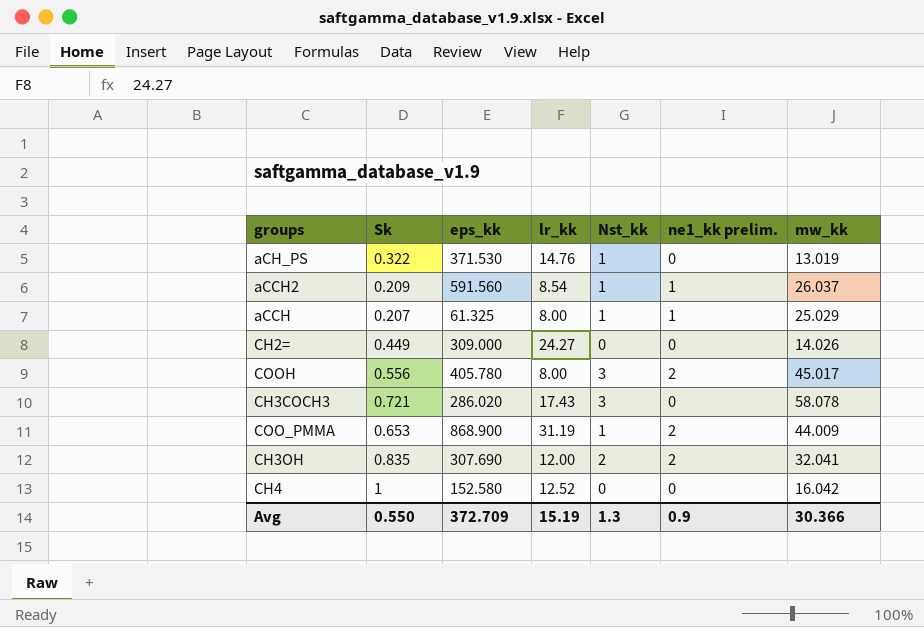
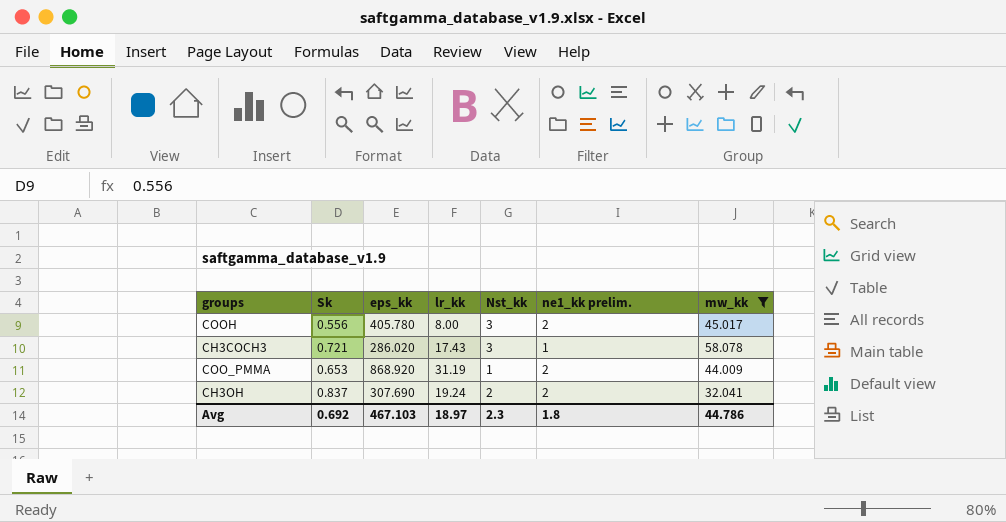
filter: none -> mw_kk >= 32.041
CH3COCH3 | ne1_kk prelim.: 0 -> 1
COO_PMMA | eps_kk: 868.900 -> 868.920
CH3OH | Sk: 0.835 -> 0.837
CH3OH | lr_kk: 12.00 -> 19.24
Avg | Sk: 0.550 -> 0.692
Avg | eps_kk: 372.709 -> 467.103
Avg | lr_kk: 15.19 -> 18.97
Avg | Nst_kk: 1.3 -> 2.3
Avg | ne1_kk prelim.: 0.9 -> 1.8
Avg | mw_kk: 30.366 -> 44.786

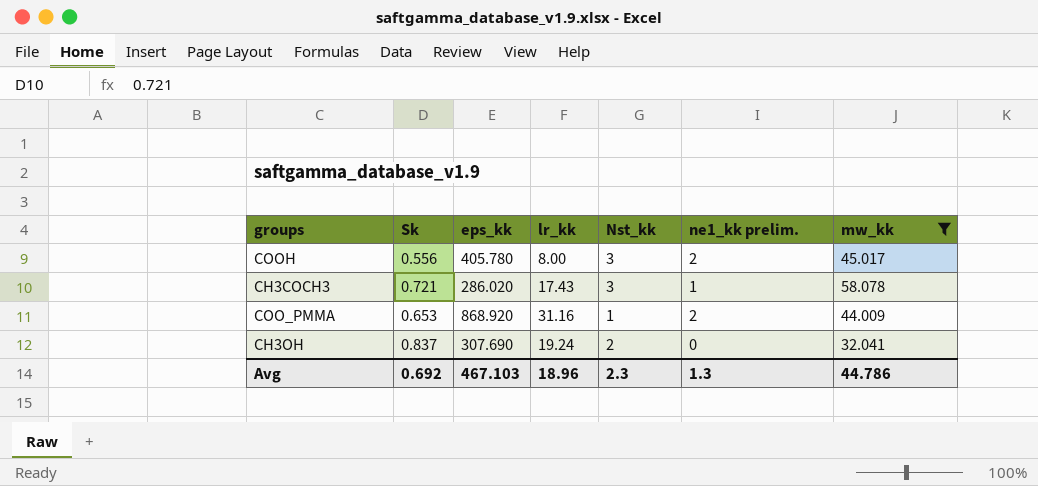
COO_PMMA | lr_kk: 31.19 -> 31.16
CH3OH | ne1_kk prelim.: 2 -> 0
Avg | lr_kk: 18.97 -> 18.96
Avg | ne1_kk prelim.: 1.8 -> 1.3

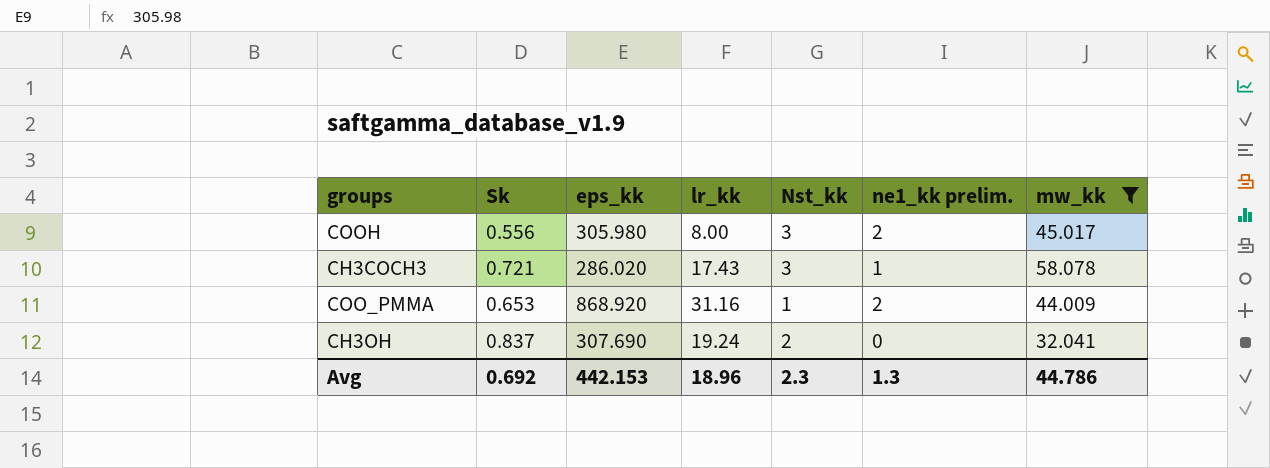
COOH | eps_kk: 405.780 -> 305.980
Avg | eps_kk: 467.103 -> 442.153

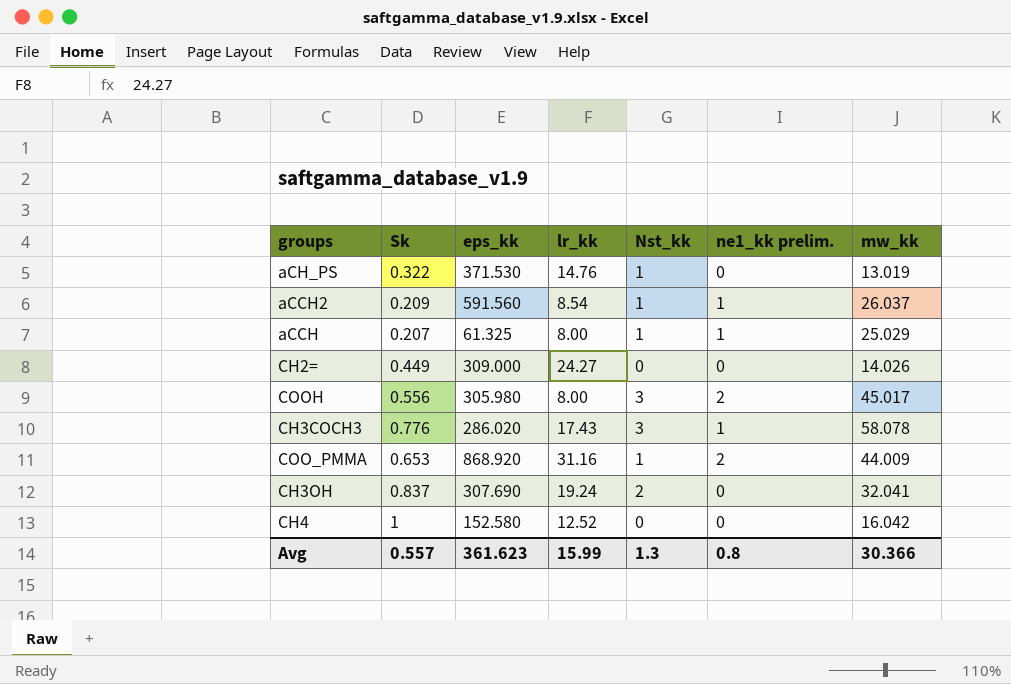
filter: mw_kk >= 32.041 -> none
CH3COCH3 | Sk: 0.721 -> 0.776
Avg | Sk: 0.692 -> 0.557
Avg | eps_kk: 442.153 -> 361.623
Avg | lr_kk: 18.96 -> 15.99
Avg | Nst_kk: 2.3 -> 1.3
Avg | ne1_kk prelim.: 1.3 -> 0.8
Avg | mw_kk: 44.786 -> 30.366

